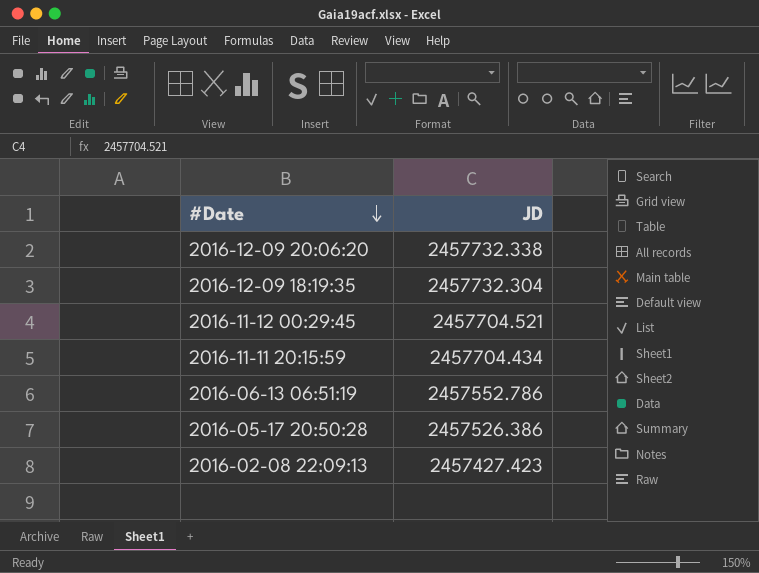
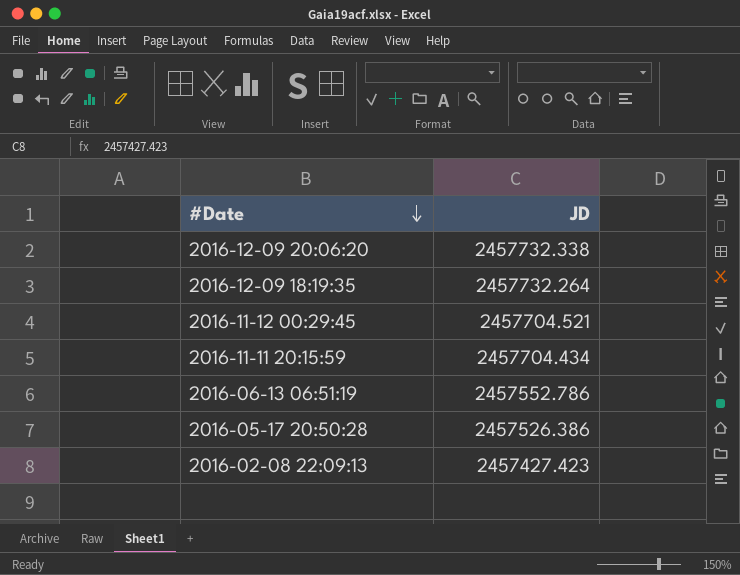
2016-12-09 18:19:35 | JD: 2457732.304 -> 2457732.264

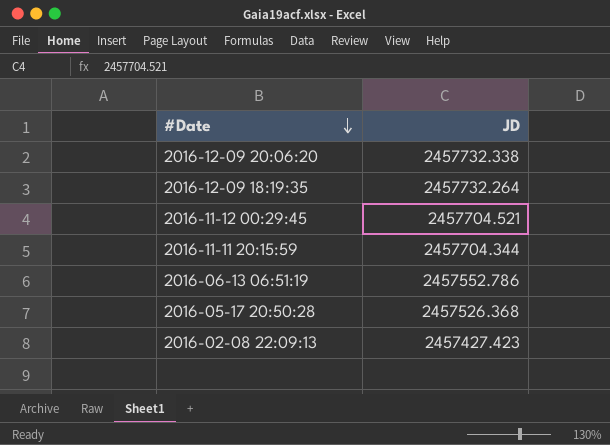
2016-11-11 20:15:59 | JD: 2457704.434 -> 2457704.344
2016-05-17 20:50:28 | JD: 2457526.386 -> 2457526.368

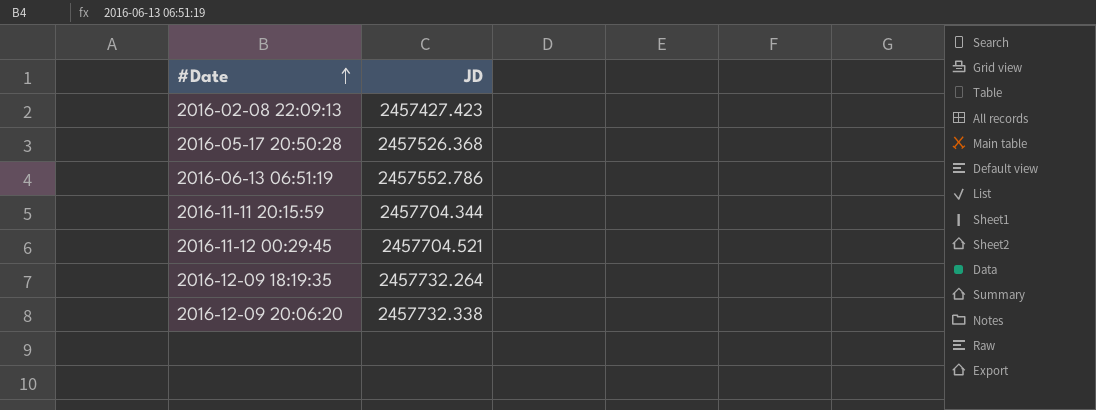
row order: #Date descending -> #Date ascending

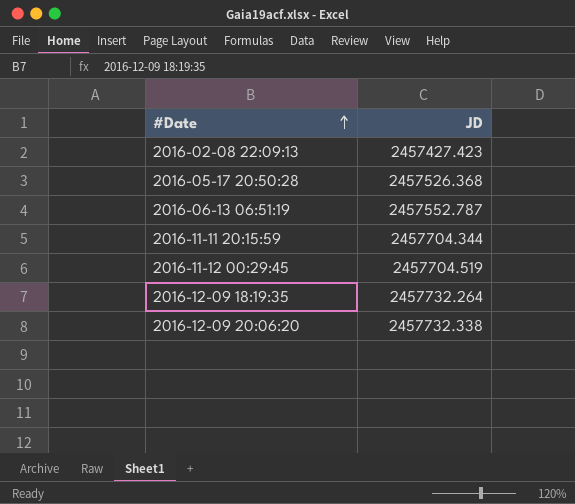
2016-06-13 06:51:19 | JD: 2457552.786 -> 2457552.787
2016-11-12 00:29:45 | JD: 2457704.521 -> 2457704.519

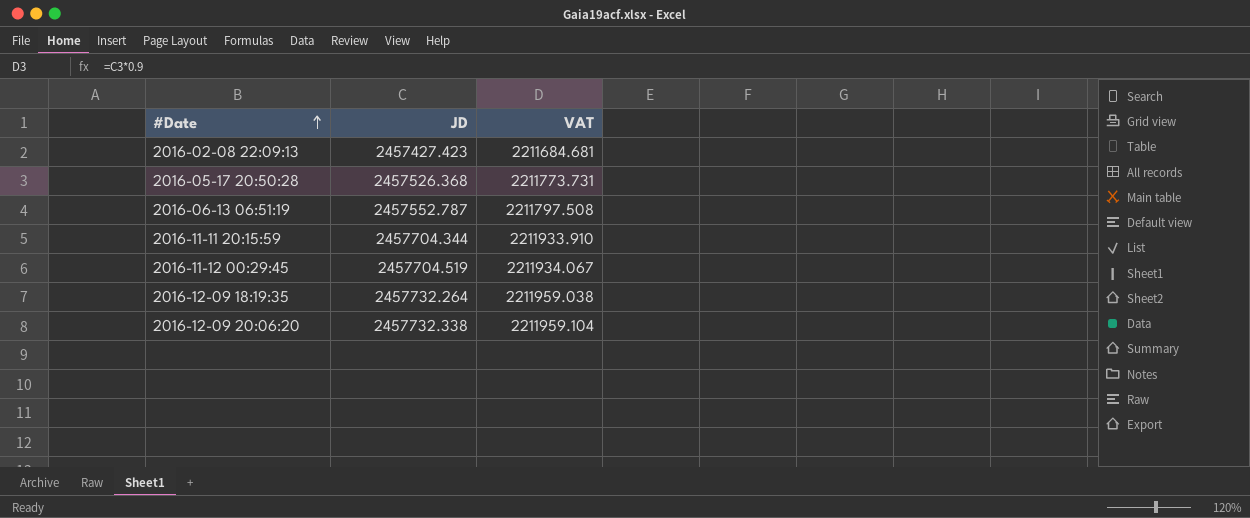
column VAT | formula: none -> [JD] * 0.9

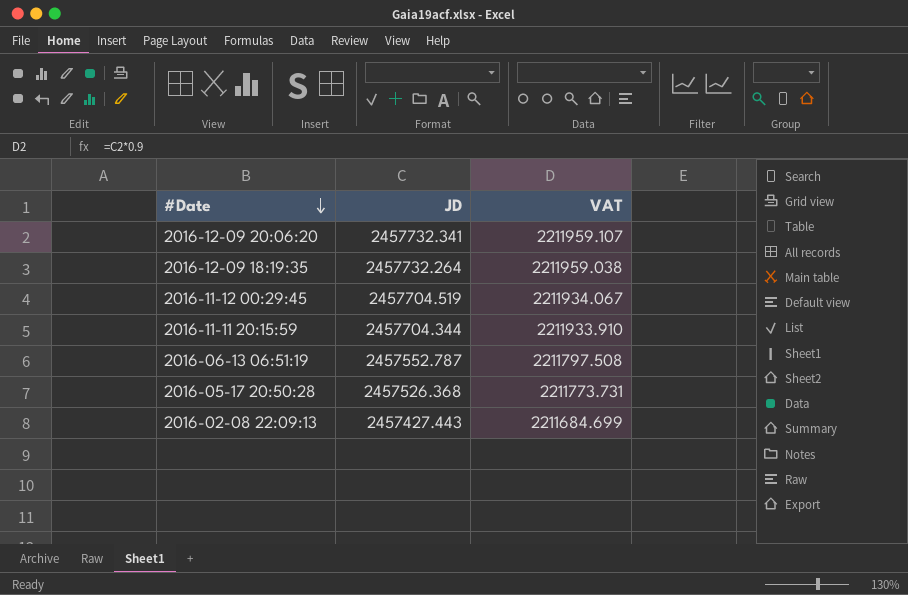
row order: #Date ascending -> #Date descending
2016-12-09 20:06:20 | JD: 2457732.338 -> 2457732.341
2016-12-09 20:06:20 | VAT: 2211959.104 -> 2211959.107
2016-02-08 22:09:13 | JD: 2457427.423 -> 2457427.443
2016-02-08 22:09:13 | VAT: 2211684.681 -> 2211684.699

